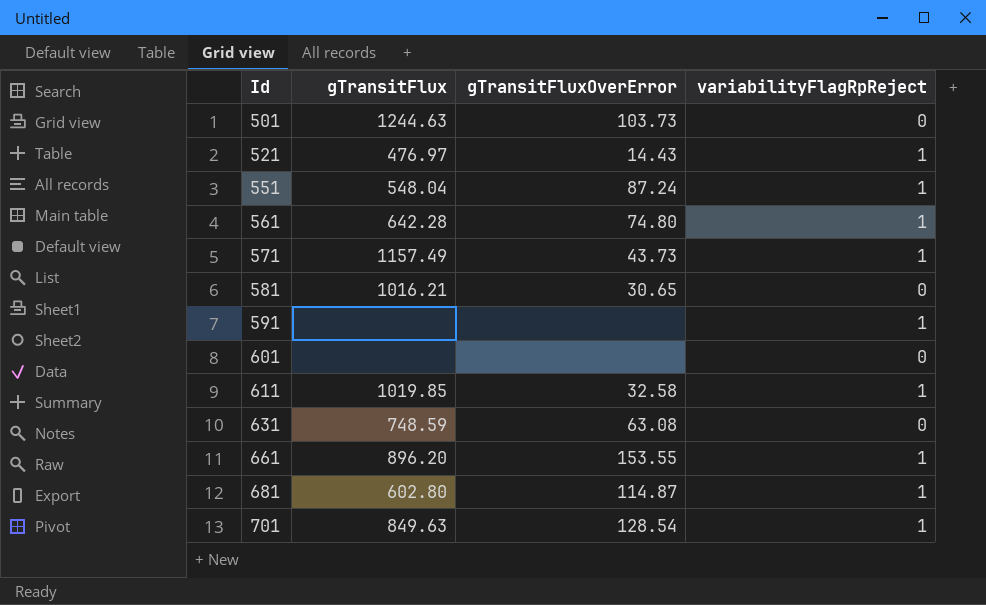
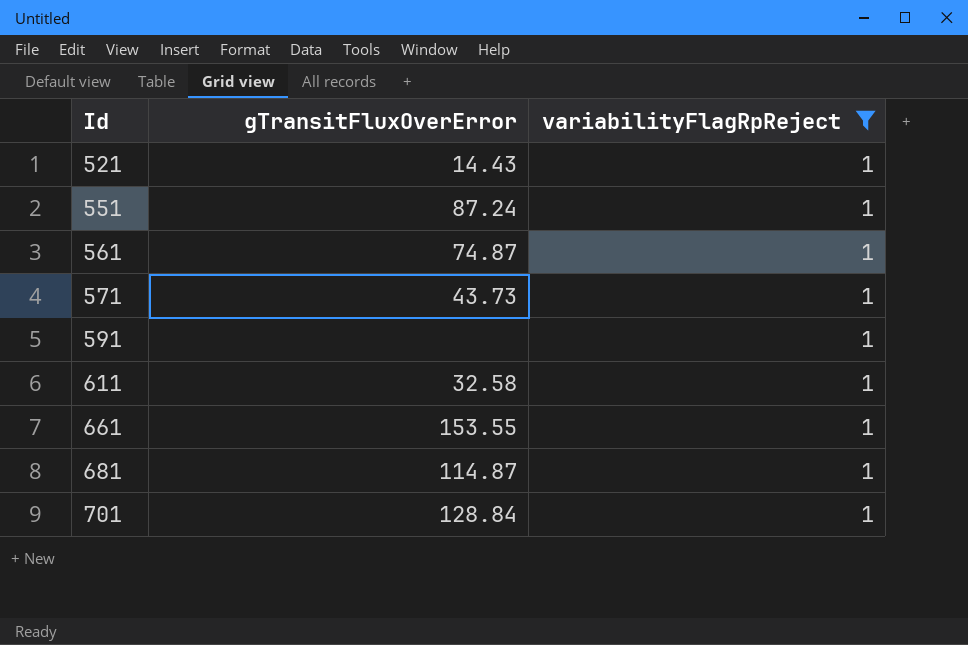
filter: none -> variabilityFlagRpReject = 1
column gTransitFlux | position: 2 -> none
561 | gTransitFluxOverError: 74.80 -> 74.87
701 | gTransitFluxOverError: 128.54 -> 128.84

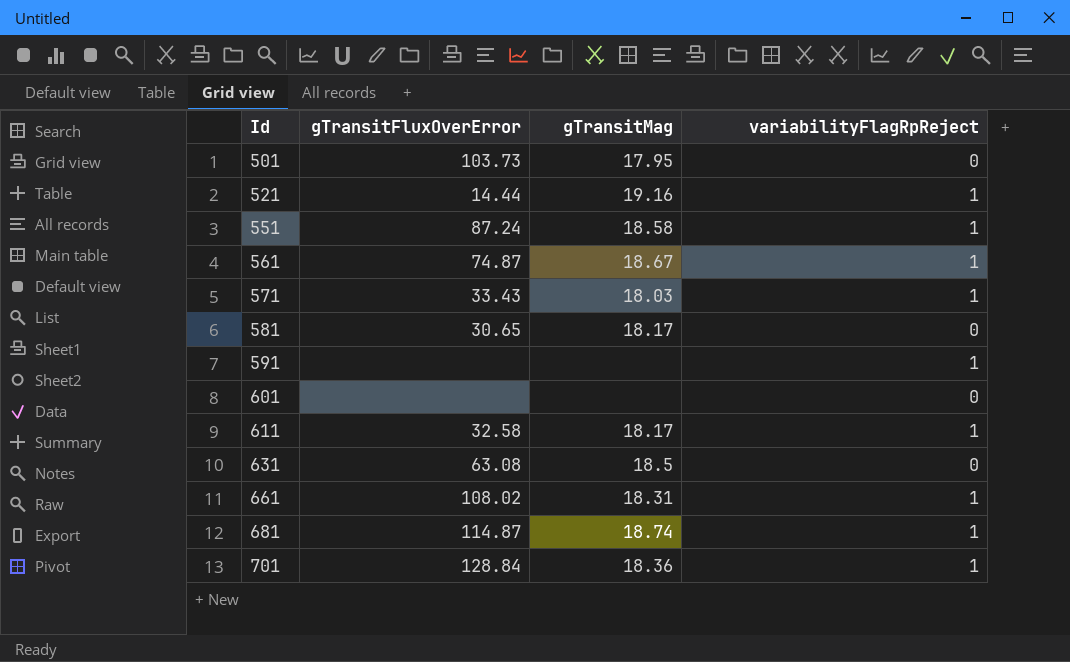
filter: variabilityFlagRpReject = 1 -> none
column gTransitMag | position: none -> 3
521 | gTransitFluxOverError: 14.43 -> 14.44
571 | gTransitFluxOverError: 43.73 -> 33.43
661 | gTransitFluxOverError: 153.55 -> 108.02

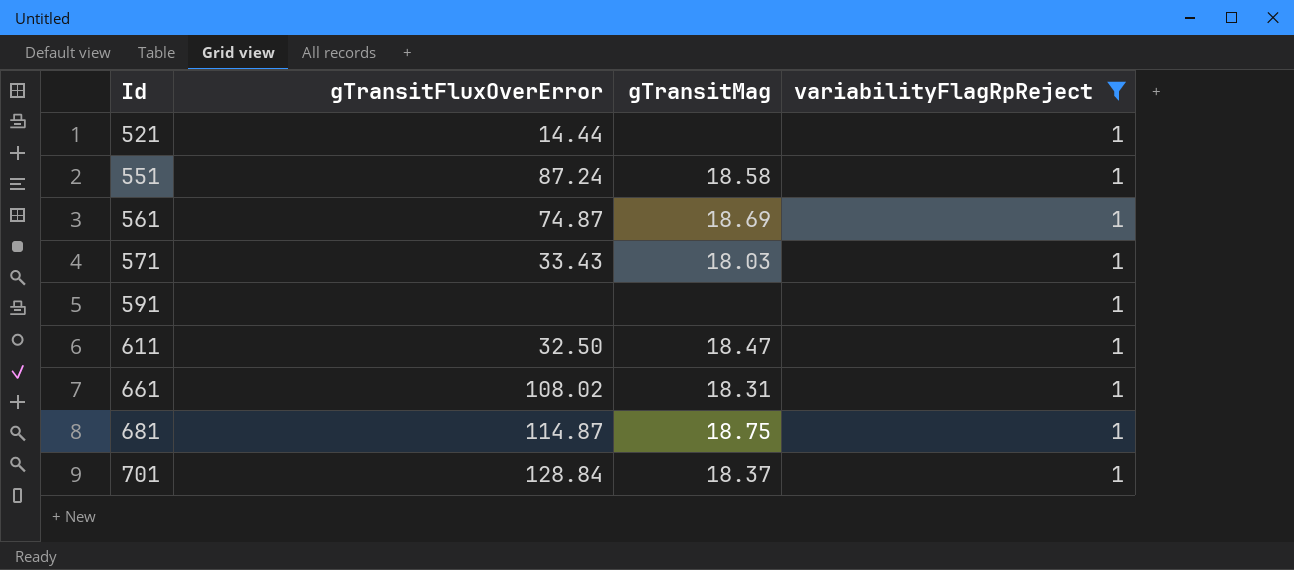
filter: none -> variabilityFlagRpReject = 1
521 | gTransitMag: 19.16 -> none
561 | gTransitMag: 18.67 -> 18.69
611 | gTransitFluxOverError: 32.58 -> 32.50
611 | gTransitMag: 18.17 -> 18.47
681 | gTransitMag: 18.74 -> 18.75
701 | gTransitMag: 18.36 -> 18.37

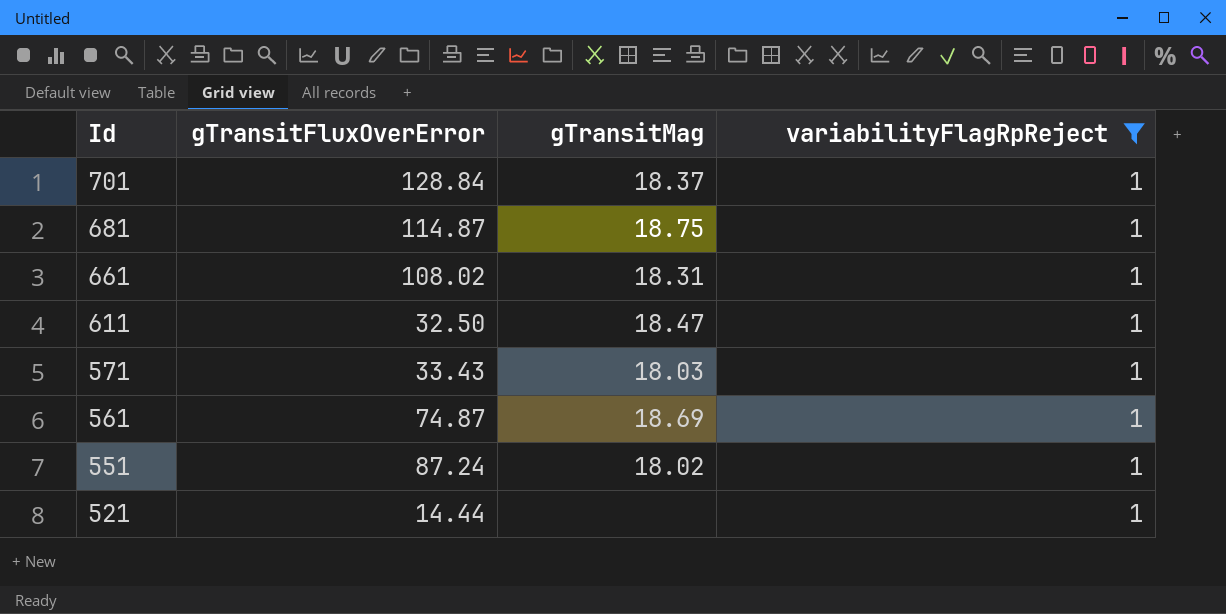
row order: Id ascending -> Id descending
row 591: none | none | 1 -> none
551 | gTransitMag: 18.58 -> 18.02

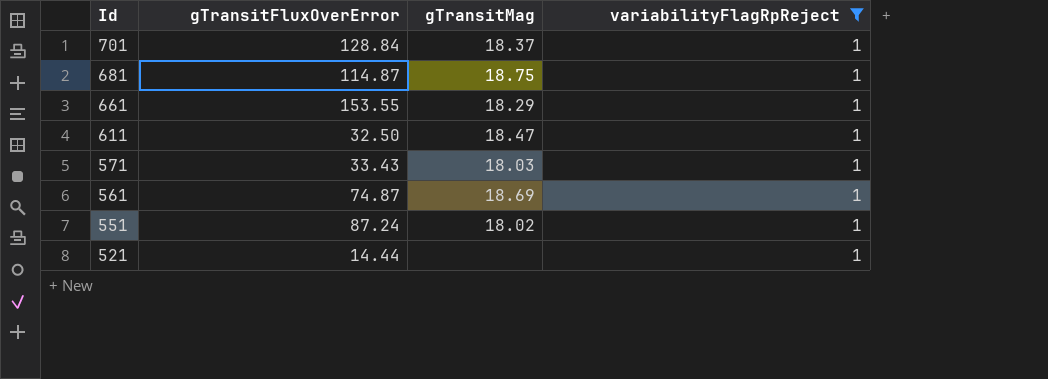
661 | gTransitFluxOverError: 108.02 -> 153.55
661 | gTransitMag: 18.31 -> 18.29

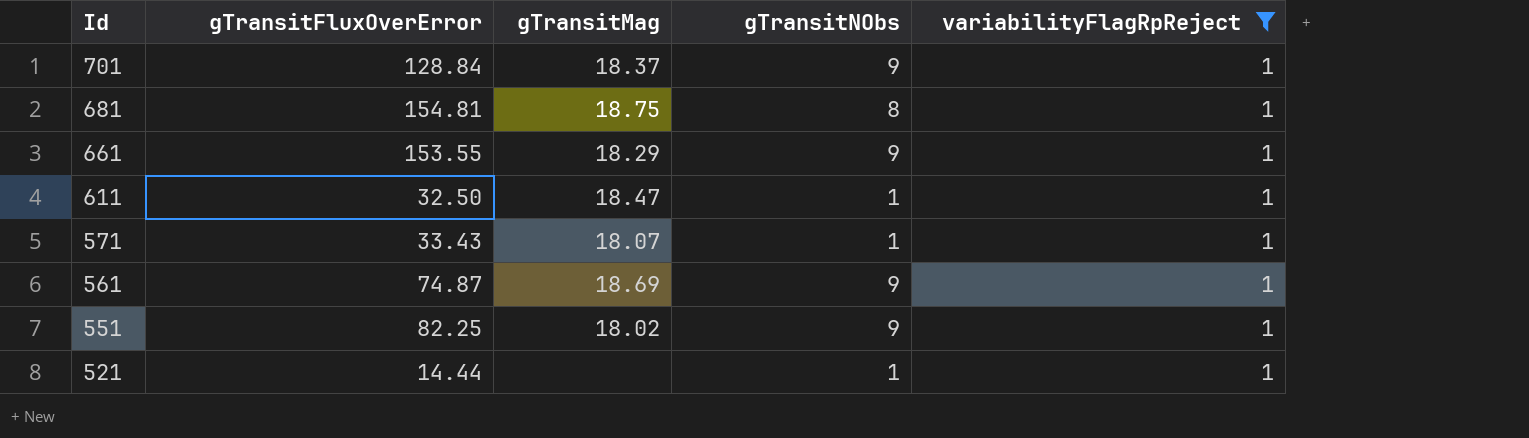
column gTransitNObs | position: none -> 4
681 | gTransitFluxOverError: 114.87 -> 154.81
571 | gTransitMag: 18.03 -> 18.07
551 | gTransitFluxOverError: 87.24 -> 82.25

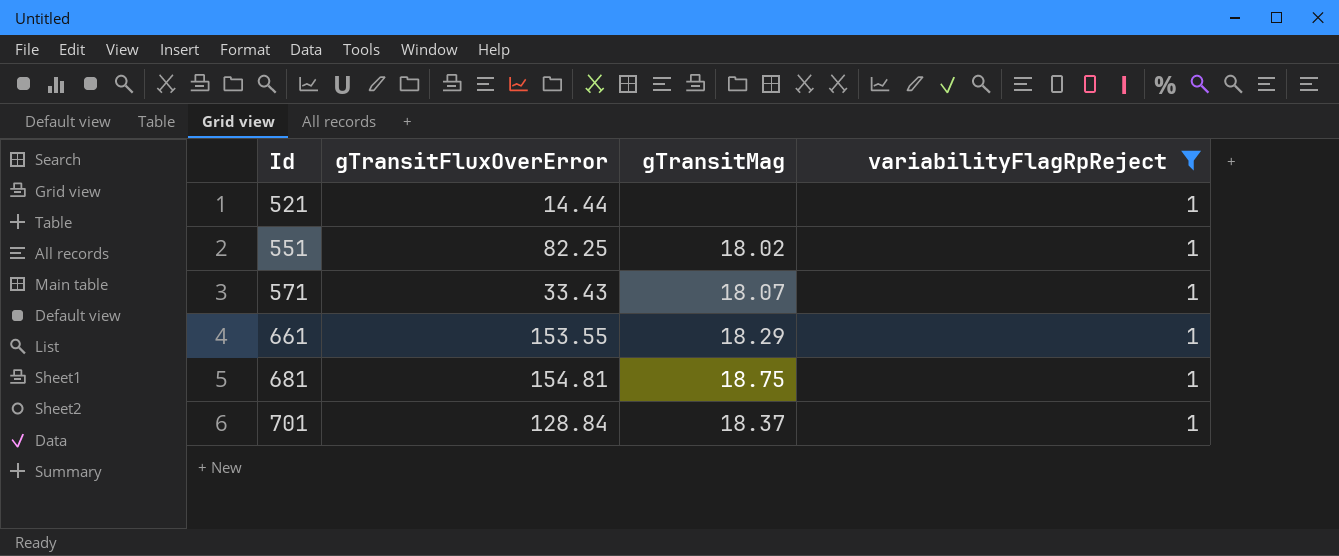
row order: Id descending -> Id ascending
column gTransitNObs | position: 4 -> none
row 611: 32.50 | 18.47 | 1 | 1 -> none
row 561: 74.87 | 18.69 | 9 | 1 -> none

